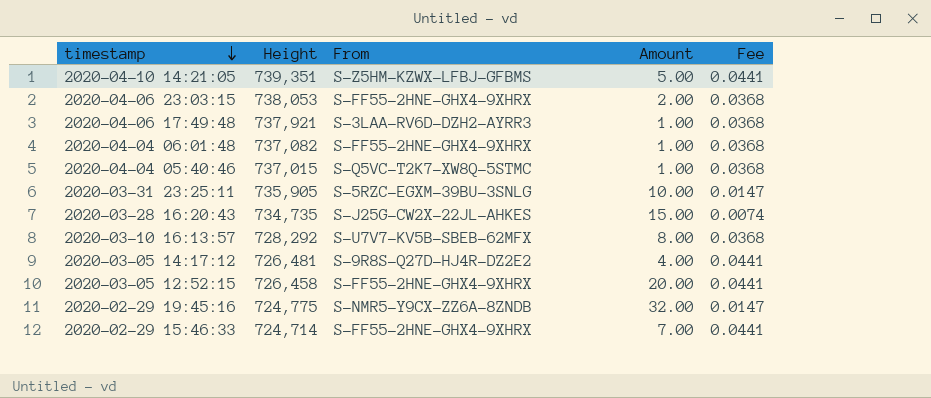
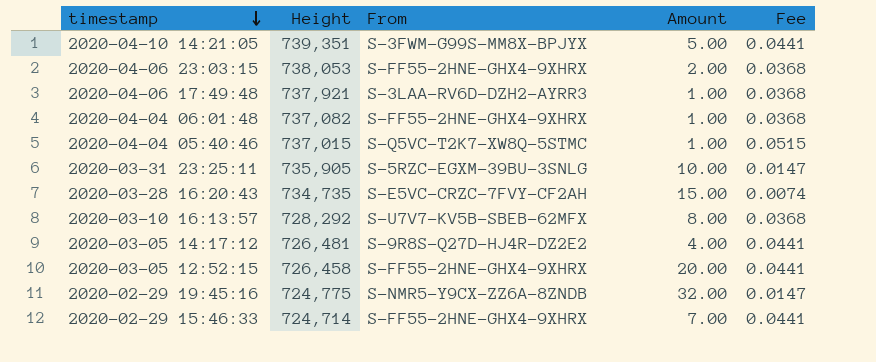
2020-04-10 14:21:05 | From: S-Z5HM-KZWX-LFBJ-GFBMS -> S-3FWM-G99S-MM8X-BPJYX
2020-04-04 05:40:46 | Fee: 0.0368 -> 0.0515
2020-03-28 16:20:43 | From: S-J25G-CW2X-22JL-AHKES -> S-E5VC-CRZC-7FVY-CF2AH

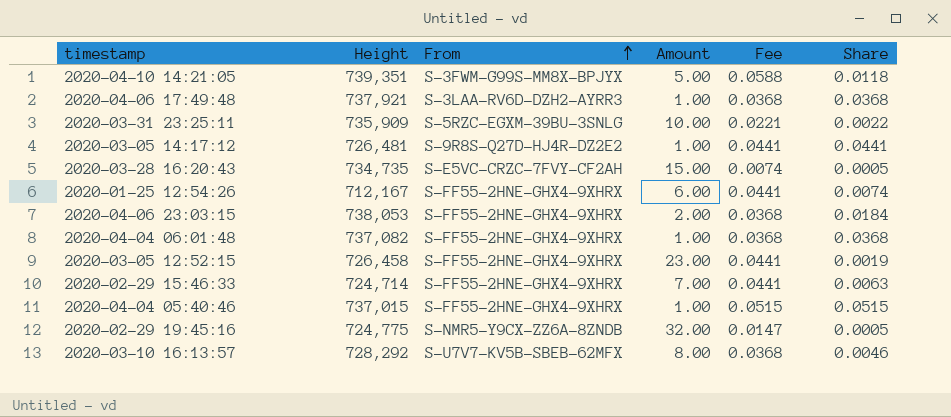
row order: timestamp descending -> From ascending
column Share | formula: none -> [Fee] / [Amount]
2020-04-10 14:21:05 | Fee: 0.0441 -> 0.0588
2020-03-31 23:25:11 | Height: 735,905 -> 735,909
2020-03-31 23:25:11 | Fee: 0.0147 -> 0.0221
2020-03-05 14:17:12 | Amount: 4.00 -> 1.00
row 2020-01-25 12:54:26: none -> 712,167 | S-FF55-2HNE-GHX4-9XHRX | 6.00 | 0.0441 | 0.0074
2020-03-05 12:52:15 | Amount: 20.00 -> 23.00
2020-04-04 05:40:46 | From: S-Q5VC-T2K7-XW8Q-5STMC -> S-FF55-2HNE-GHX4-9XHRX

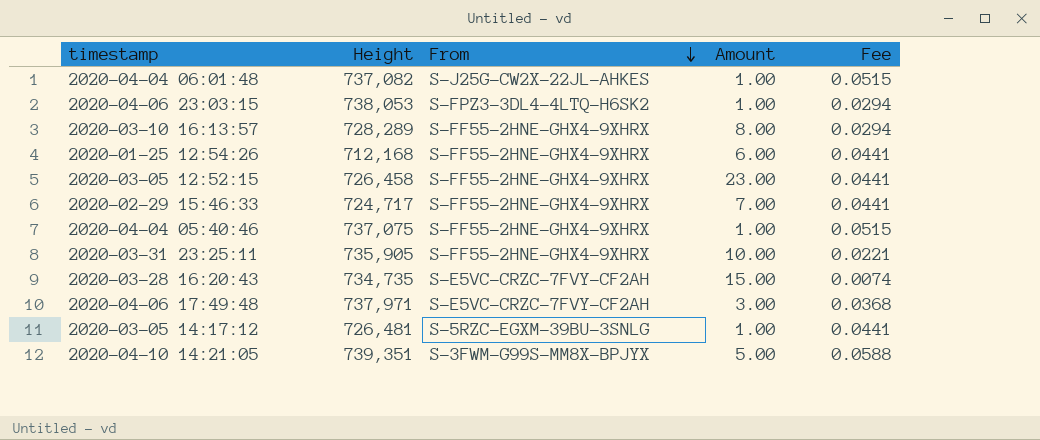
row order: From ascending -> From descending
column Share | formula: [Fee] / [Amount] -> none
row 2020-02-29 19:45:16: 724,775 | S-NMR5-Y9CX-ZZ6A-8ZNDB | 32.00 | 0.0147 | 0.0005 -> none
2020-04-04 06:01:48 | From: S-FF55-2HNE-GHX4-9XHRX -> S-J25G-CW2X-22JL-AHKES
2020-04-04 06:01:48 | Fee: 0.0368 -> 0.0515
2020-04-06 23:03:15 | From: S-FF55-2HNE-GHX4-9XHRX -> S-FPZ3-3DL4-4LTQ-H6SK2
2020-04-06 23:03:15 | Amount: 2.00 -> 1.00
2020-04-06 23:03:15 | Fee: 0.0368 -> 0.0294
2020-03-10 16:13:57 | Height: 728,292 -> 728,289
2020-03-10 16:13:57 | From: S-U7V7-KV5B-SBEB-62MFX -> S-FF55-2HNE-GHX4-9XHRX
2020-03-10 16:13:57 | Fee: 0.0368 -> 0.0294
2020-01-25 12:54:26 | Height: 712,167 -> 712,168
2020-02-29 15:46:33 | Height: 724,714 -> 724,717
2020-04-04 05:40:46 | Height: 737,015 -> 737,075
2020-03-31 23:25:11 | Height: 735,909 -> 735,905
2020-03-31 23:25:11 | From: S-5RZC-EGXM-39BU-3SNLG -> S-FF55-2HNE-GHX4-9XHRX
2020-04-06 17:49:48 | Height: 737,921 -> 737,971
2020-04-06 17:49:48 | From: S-3LAA-RV6D-DZH2-AYRR3 -> S-E5VC-CRZC-7FVY-CF2AH
2020-04-06 17:49:48 | Amount: 1.00 -> 3.00
2020-03-05 14:17:12 | From: S-9R8S-Q27D-HJ4R-DZ2E2 -> S-5RZC-EGXM-39BU-3SNLG

